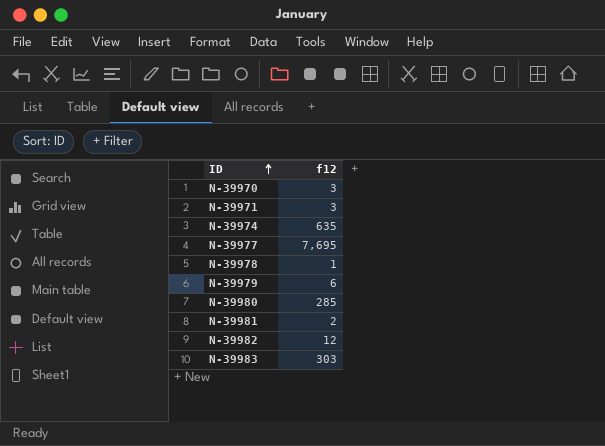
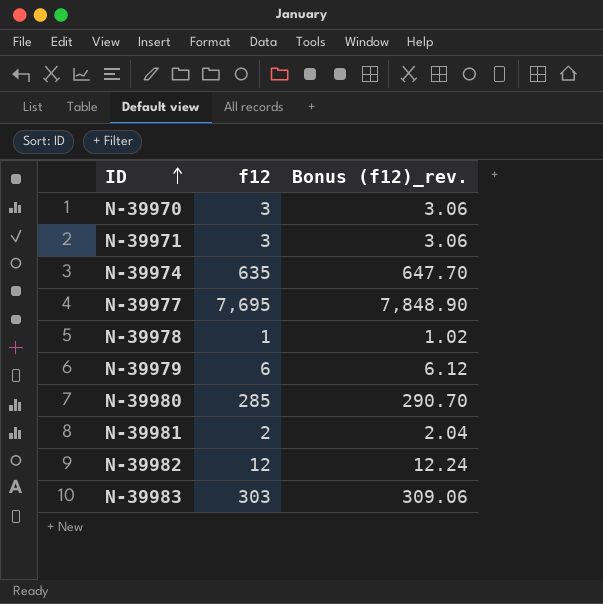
column Bonus (f12)_rev. | formula: none -> [f12] * 1.02

